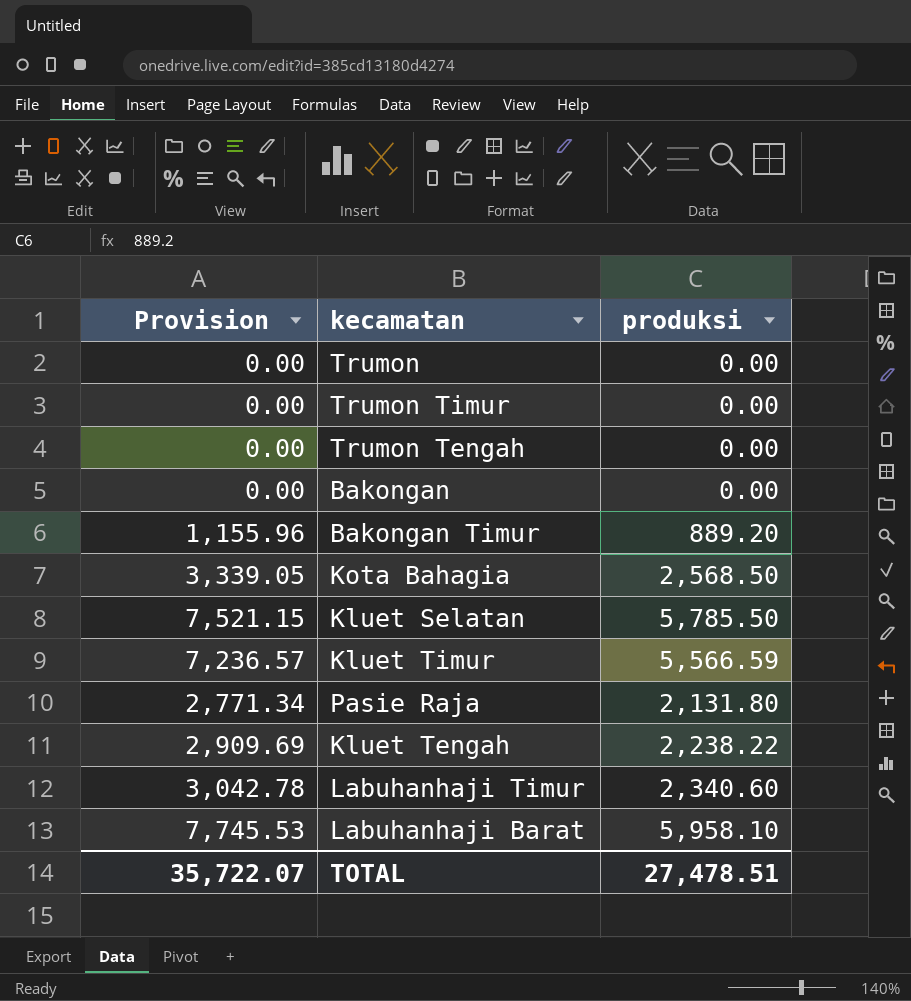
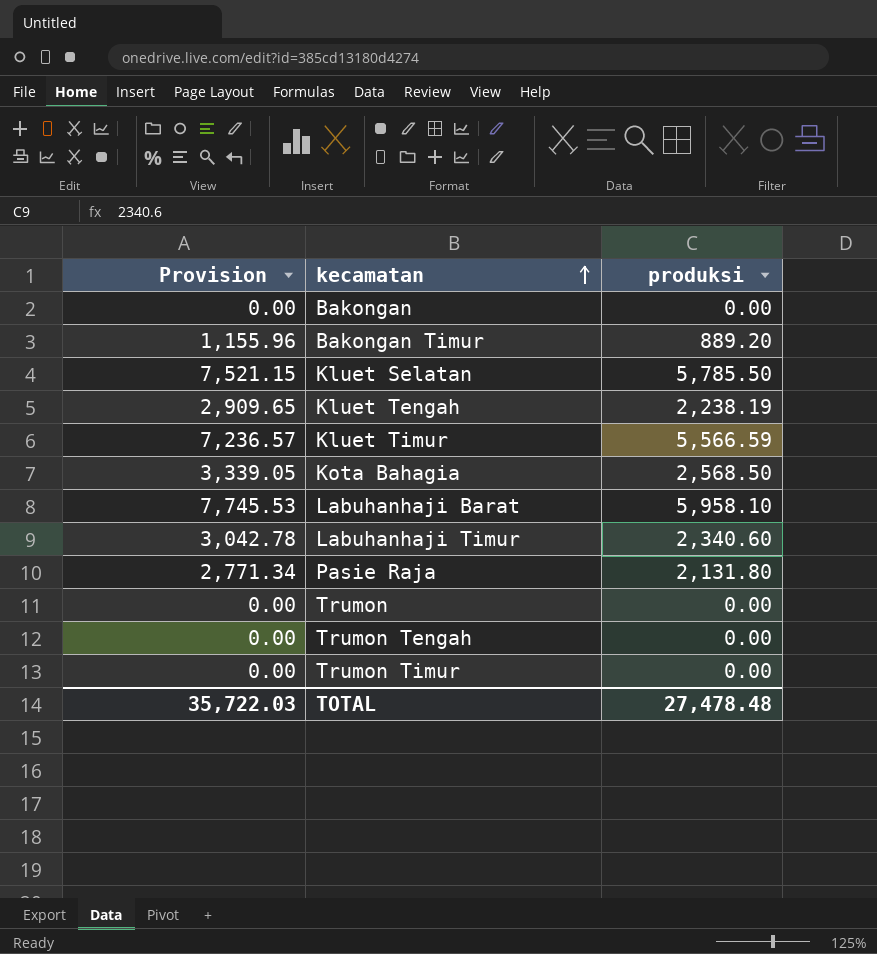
row order: none -> kecamatan ascending
Kluet Tengah | Provision: 2,909.69 -> 2,909.65
Kluet Tengah | produksi: 2,238.22 -> 2,238.19
TOTAL | Provision: 35,722.07 -> 35,722.03
TOTAL | produksi: 27,478.51 -> 27,478.48

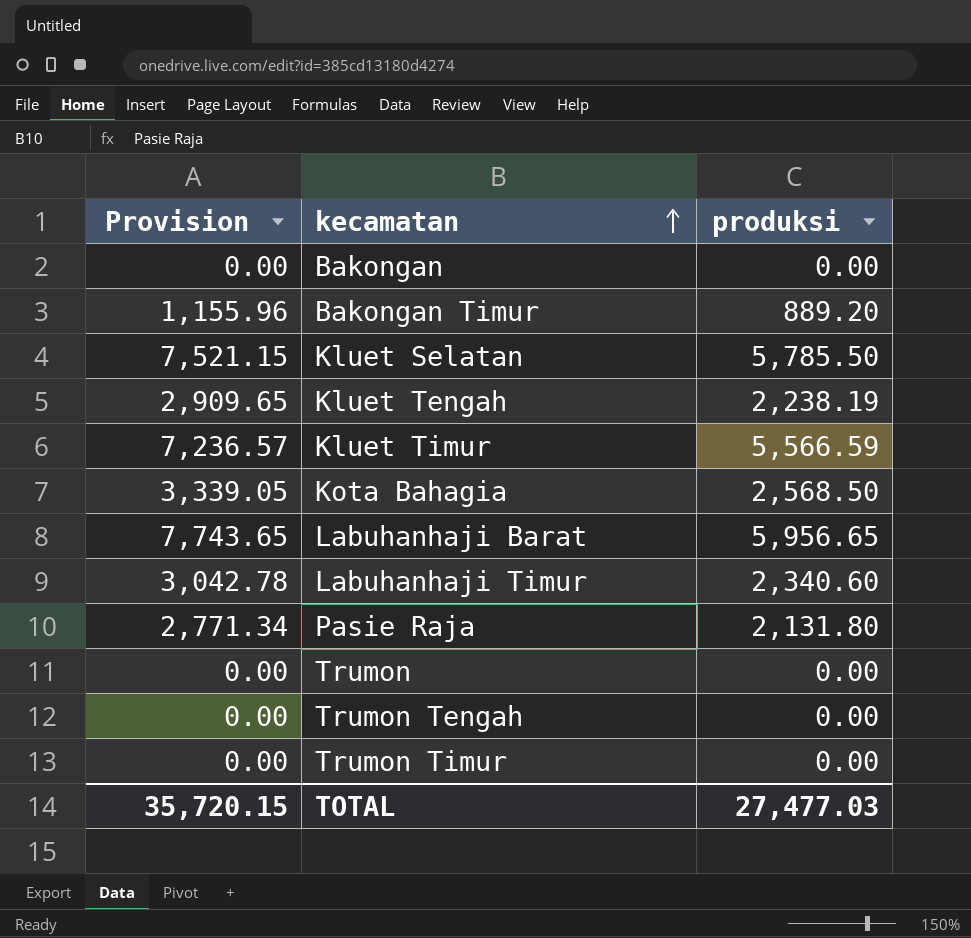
Labuhanhaji Barat | Provision: 7,745.53 -> 7,743.65
Labuhanhaji Barat | produksi: 5,958.10 -> 5,956.65
TOTAL | Provision: 35,722.03 -> 35,720.15
TOTAL | produksi: 27,478.48 -> 27,477.03

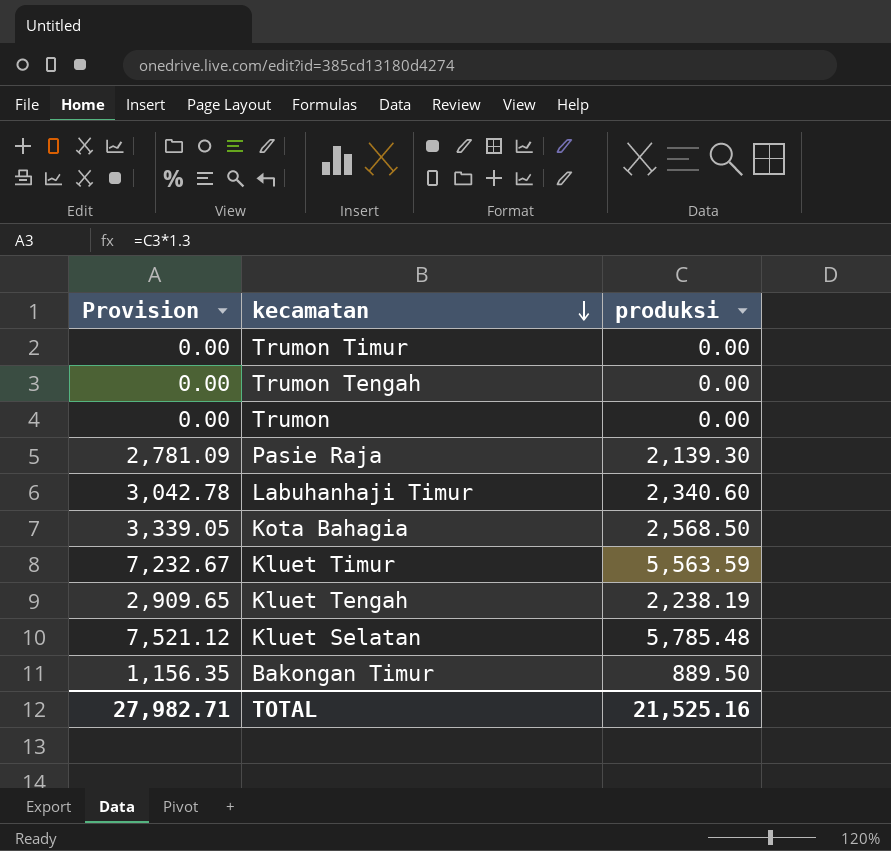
row order: kecamatan ascending -> kecamatan descending
row Bakongan: 0.00 | 0.00 -> none
row Labuhanhaji Barat: 7,743.65 | 5,956.65 -> none
Pasie Raja | Provision: 2,771.34 -> 2,781.09
Pasie Raja | produksi: 2,131.80 -> 2,139.30
Kluet Timur | Provision: 7,236.57 -> 7,232.67
Kluet Timur | produksi: 5,566.59 -> 5,563.59
Kluet Selatan | Provision: 7,521.15 -> 7,521.12
Kluet Selatan | produksi: 5,785.50 -> 5,785.48
Bakongan Timur | Provision: 1,155.96 -> 1,156.35
Bakongan Timur | produksi: 889.20 -> 889.50
TOTAL | Provision: 35,720.15 -> 27,982.71
TOTAL | produksi: 27,477.03 -> 21,525.16

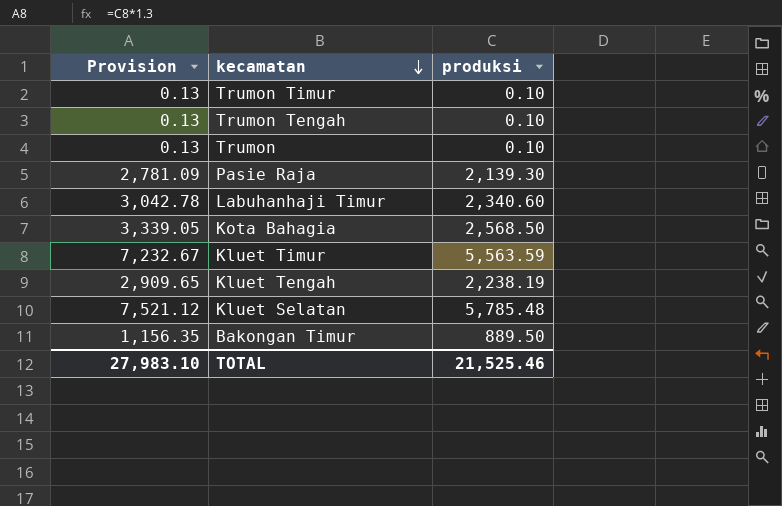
Trumon Timur | Provision: 0.00 -> 0.13
Trumon Timur | produksi: 0.00 -> 0.10
Trumon Tengah | Provision: 0.00 -> 0.13
Trumon Tengah | produksi: 0.00 -> 0.10
Trumon | Provision: 0.00 -> 0.13
Trumon | produksi: 0.00 -> 0.10
TOTAL | Provision: 27,982.71 -> 27,983.10
TOTAL | produksi: 21,525.16 -> 21,525.46

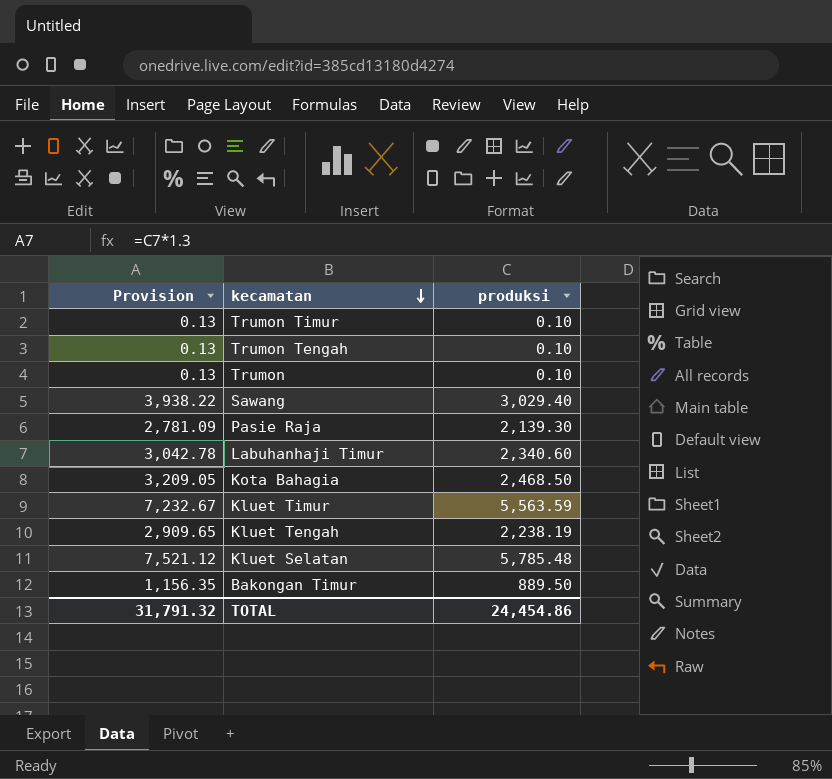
row Sawang: none -> 3,938.22 | 3,029.40
Kota Bahagia | Provision: 3,339.05 -> 3,209.05
Kota Bahagia | produksi: 2,568.50 -> 2,468.50
TOTAL | Provision: 27,983.10 -> 31,791.32
TOTAL | produksi: 21,525.46 -> 24,454.86

